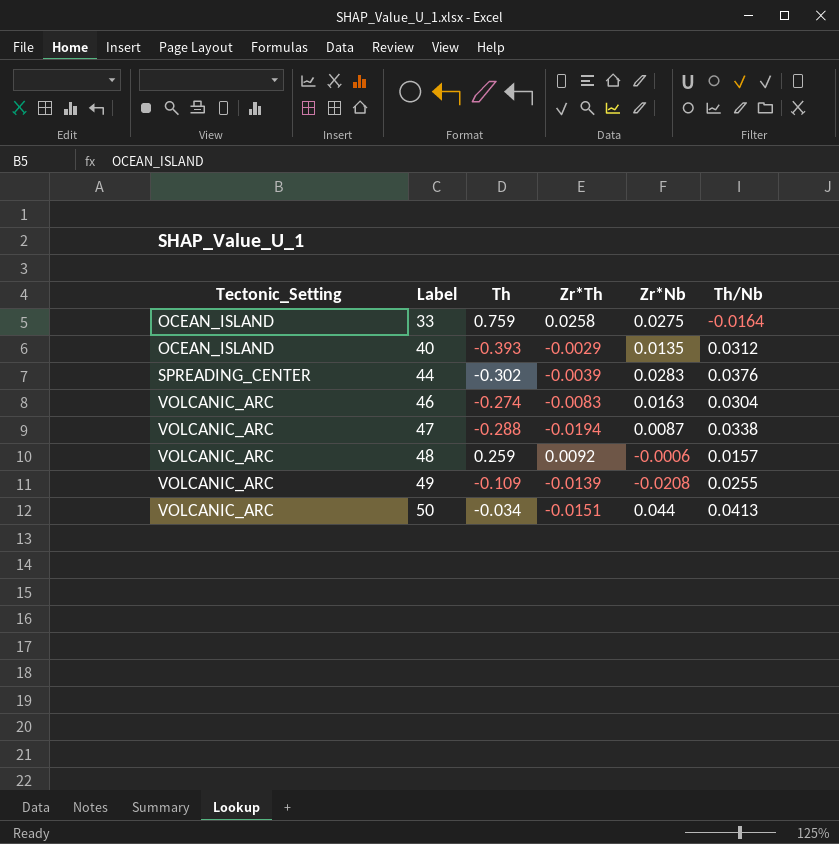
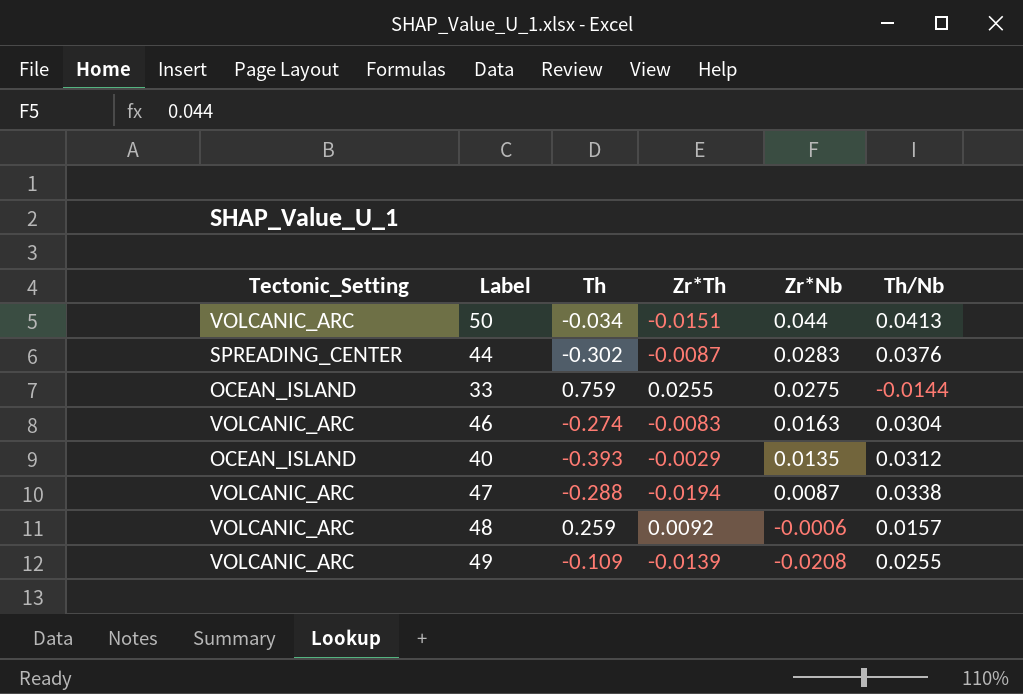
row order: Tectonic_Setting ascending -> Zr*Nb descending
44 | Zr*Th: -0.0039 -> -0.0087
33 | Zr*Th: 0.0258 -> 0.0255
33 | Th/Nb: -0.0164 -> -0.0144

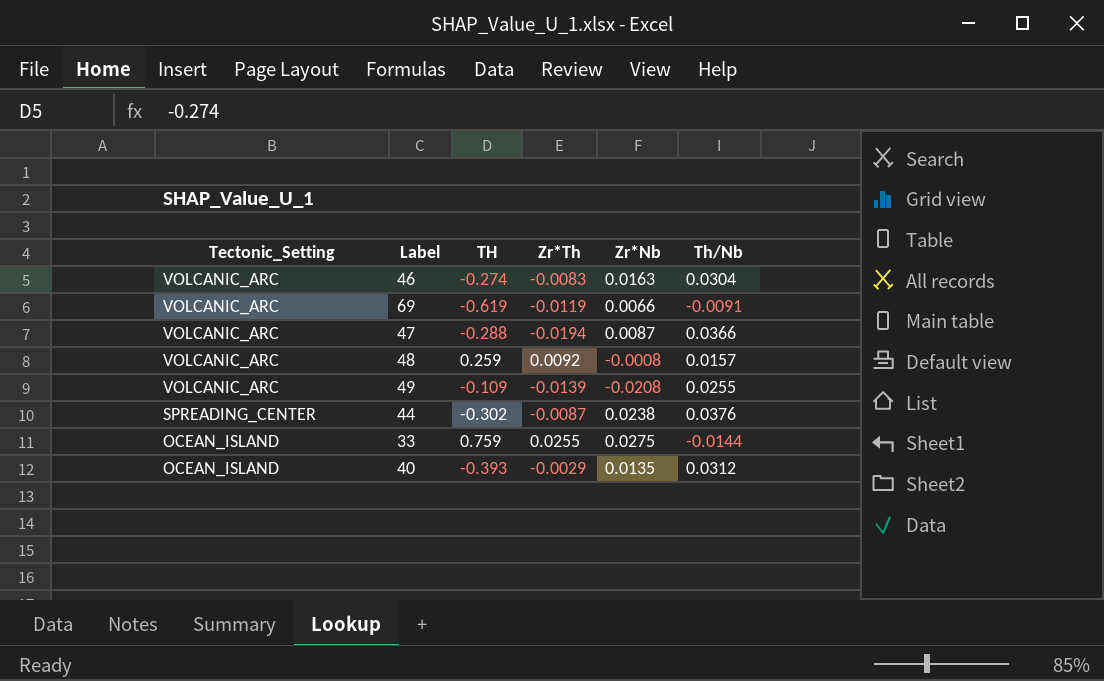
row order: Zr*Nb descending -> Tectonic_Setting descending
column name: Th -> TH
row 50: VOLCANIC_ARC | -0.034 | -0.0151 | 0.044 | 0.0413 -> none
row 69: none -> VOLCANIC_ARC | -0.619 | -0.0119 | 0.0066 | -0.0091
47 | Th/Nb: 0.0338 -> 0.0366
48 | Zr*Nb: -0.0006 -> -0.0008
44 | Zr*Nb: 0.0283 -> 0.0238

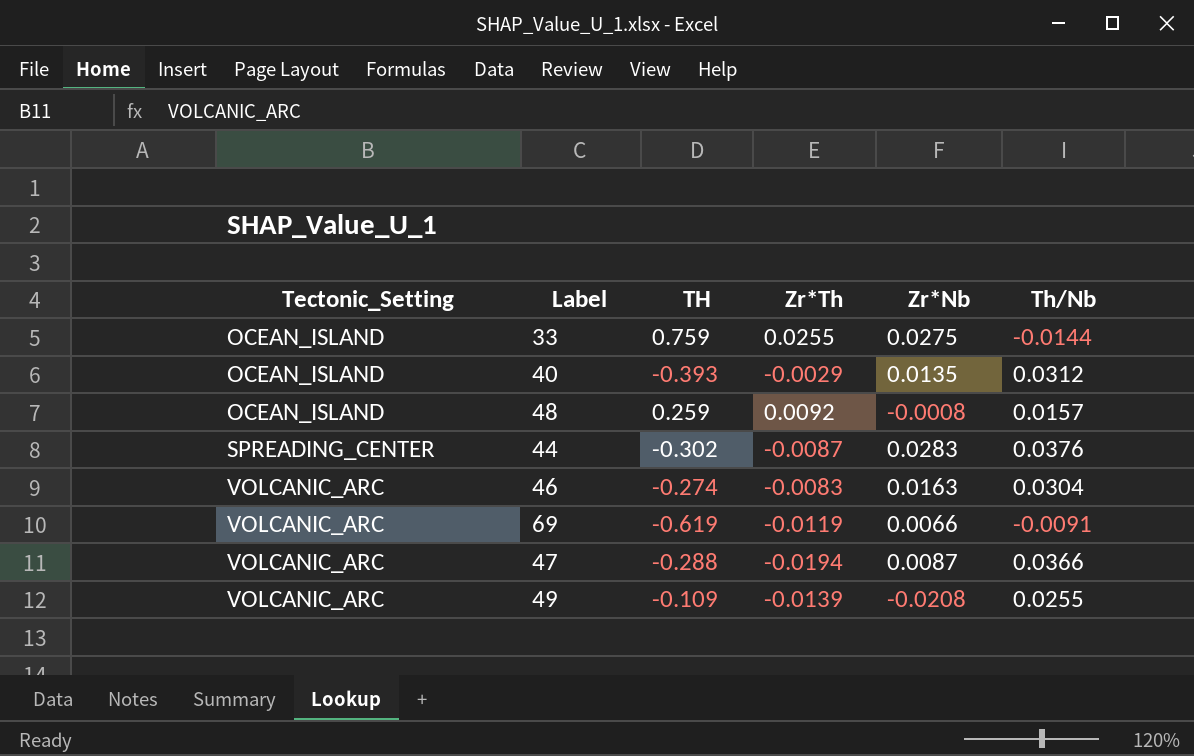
row order: Tectonic_Setting descending -> Tectonic_Setting ascending
48 | Tectonic_Setting: VOLCANIC_ARC -> OCEAN_ISLAND
44 | Zr*Nb: 0.0238 -> 0.0283

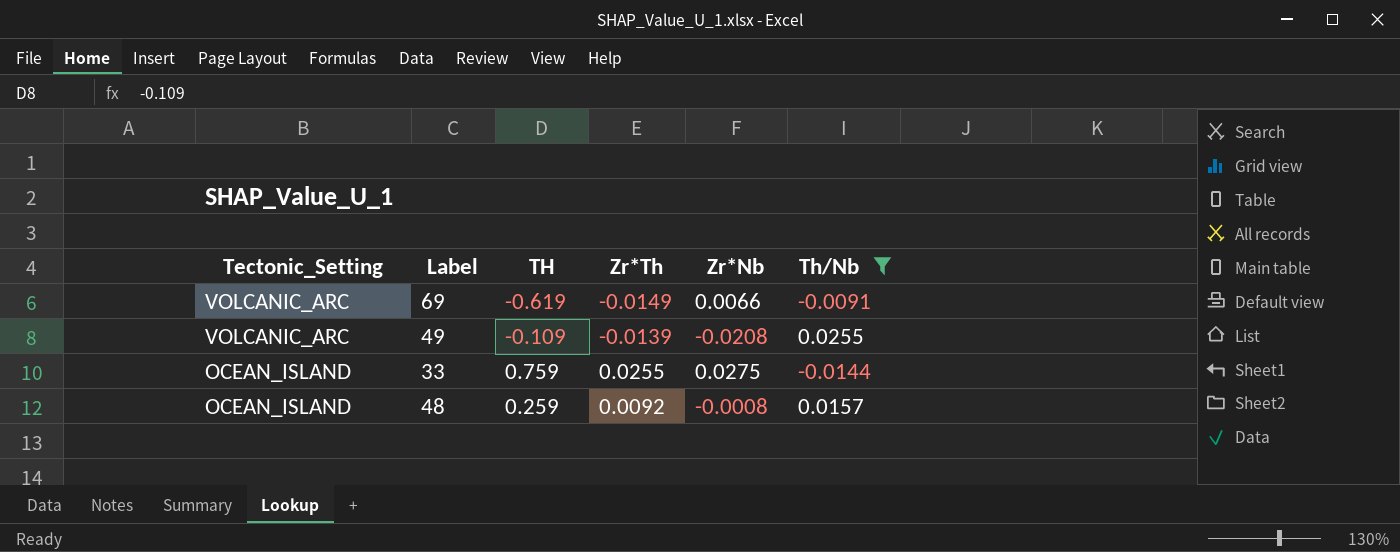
filter: none -> Th/Nb <= 0.0255
row order: Tectonic_Setting ascending -> Tectonic_Setting descending
69 | Zr*Th: -0.0119 -> -0.0149

